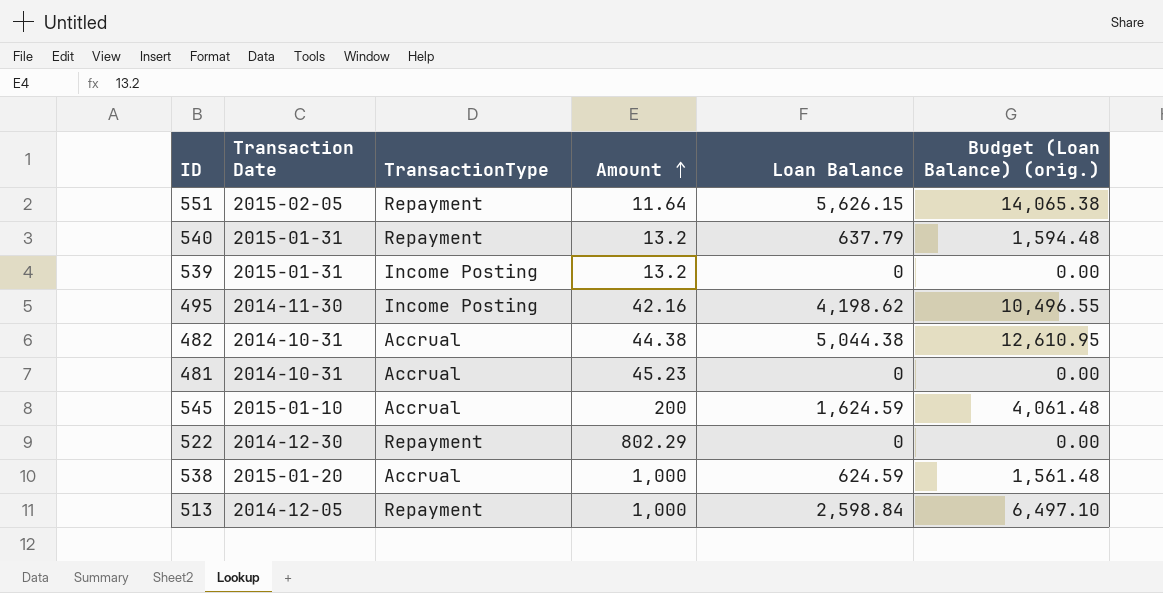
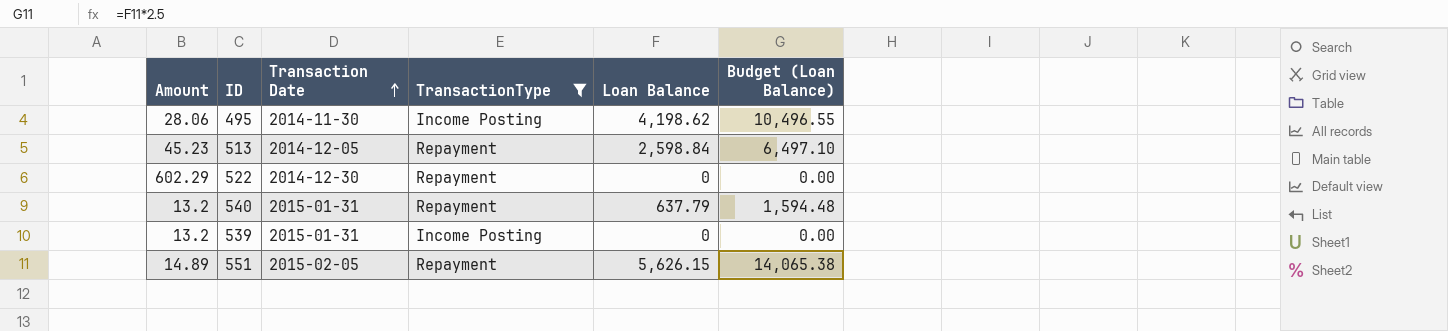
filter: none -> TransactionType != Accrual
row order: Amount ascending -> Transaction Date ascending
column Amount | position: 4 -> 1
column name: Budget (Loan Balance) (orig.) -> Budget (Loan Balance)
495 | Amount: 42.16 -> 28.06
513 | Amount: 1,000 -> 45.23
522 | Amount: 802.29 -> 602.29
551 | Amount: 11.64 -> 14.89

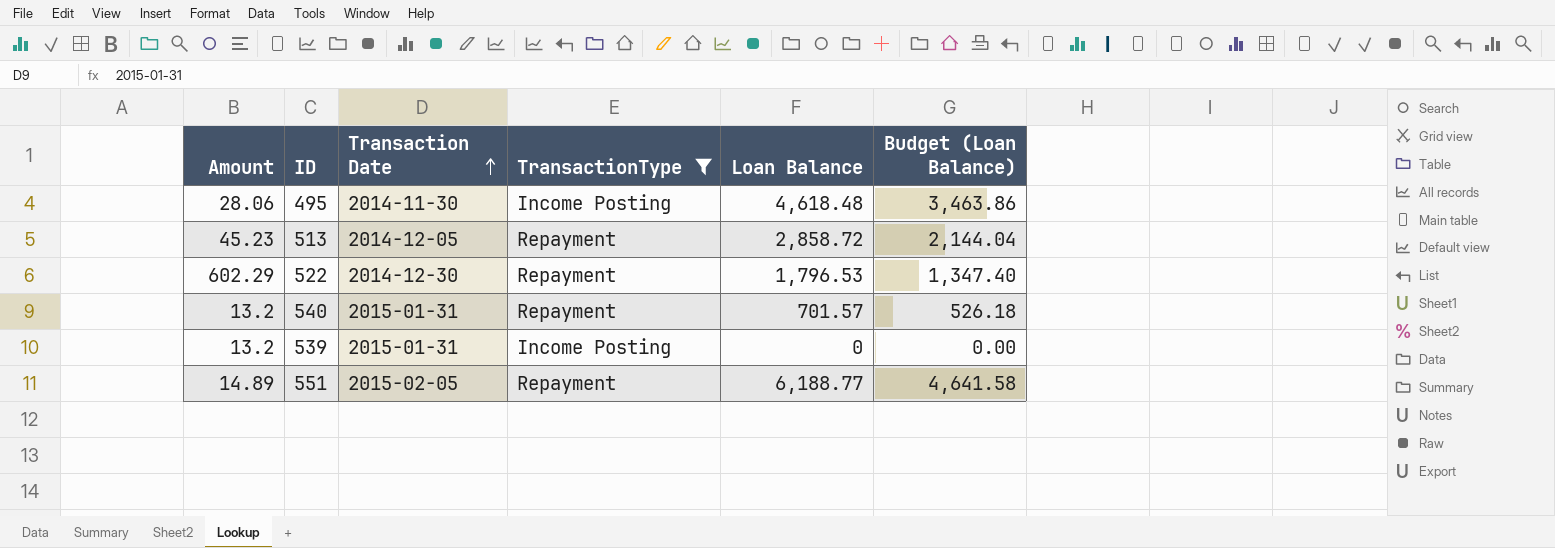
column Budget (Loan Balance) | formula: [Loan Balance] * 2.5 -> [Loan Balance] * 0.75
495 | Loan Balance: 4,198.62 -> 4,618.48
513 | Loan Balance: 2,598.84 -> 2,858.72
522 | Loan Balance: 0 -> 1,796.53
540 | Loan Balance: 637.79 -> 701.57
551 | Loan Balance: 5,626.15 -> 6,188.77

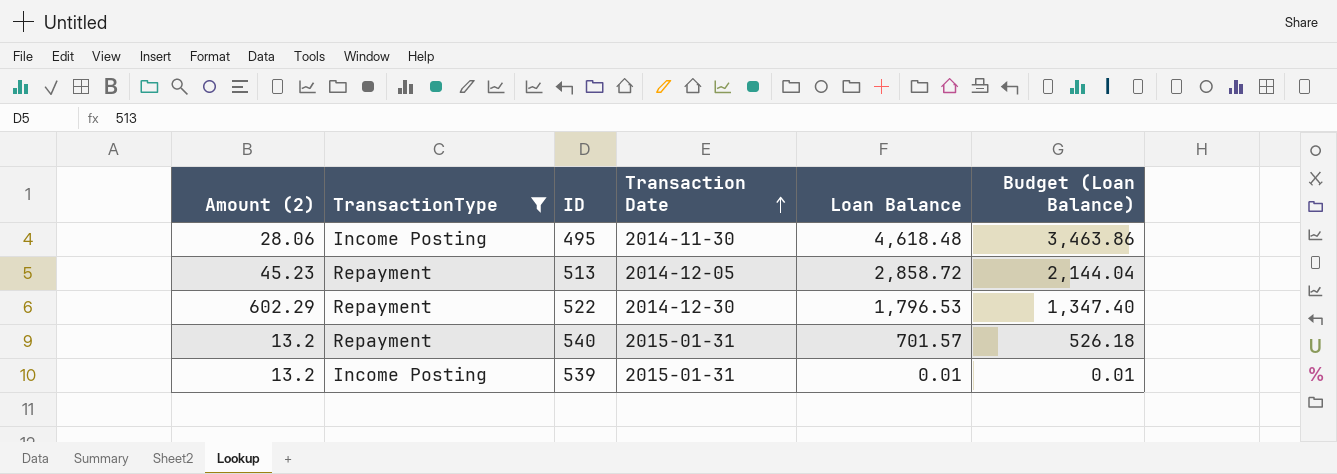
column name: Amount -> Amount (2)
column TransactionType | position: 4 -> 2
row 551: 14.89 | 2015-02-05 | Repayment | 6,188.77 | 4,641.58 -> none
539 | Loan Balance: 0 -> 0.01
539 | Budget (Loan Balance): 0.00 -> 0.01

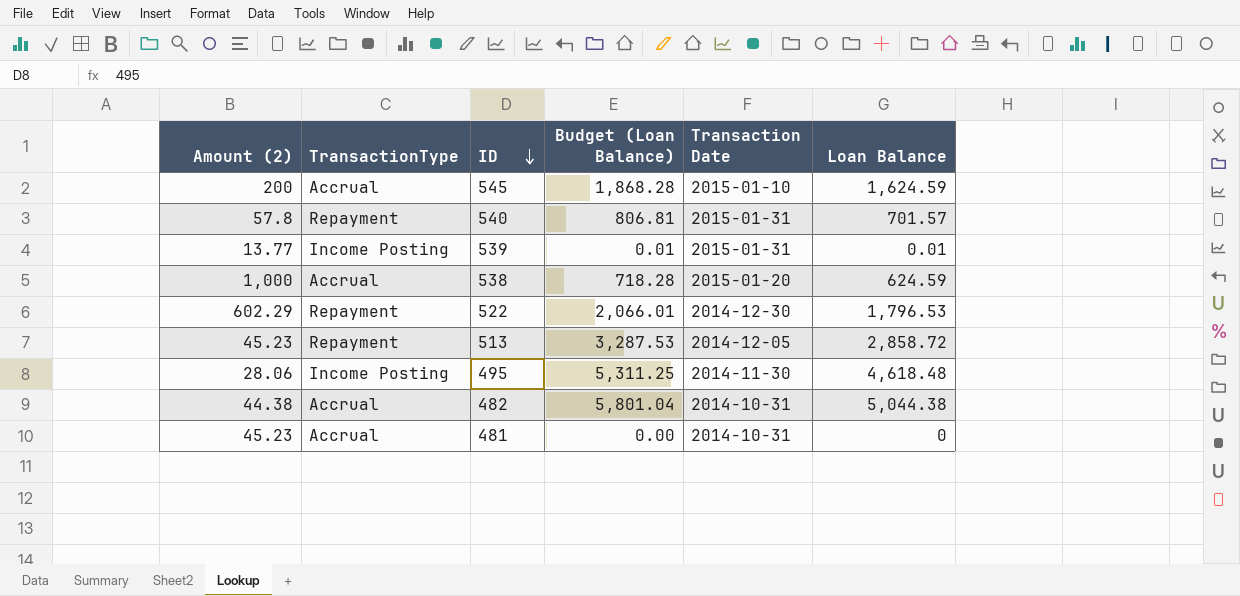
filter: TransactionType != Accrual -> none
row order: Transaction Date ascending -> ID descending
column Budget (Loan Balance) | formula: [Loan Balance] * 0.75 -> [Loan Balance] * 1.15
column Budget (Loan Balance) | position: 6 -> 4
540 | Amount (2): 13.2 -> 57.8
539 | Amount (2): 13.2 -> 13.77

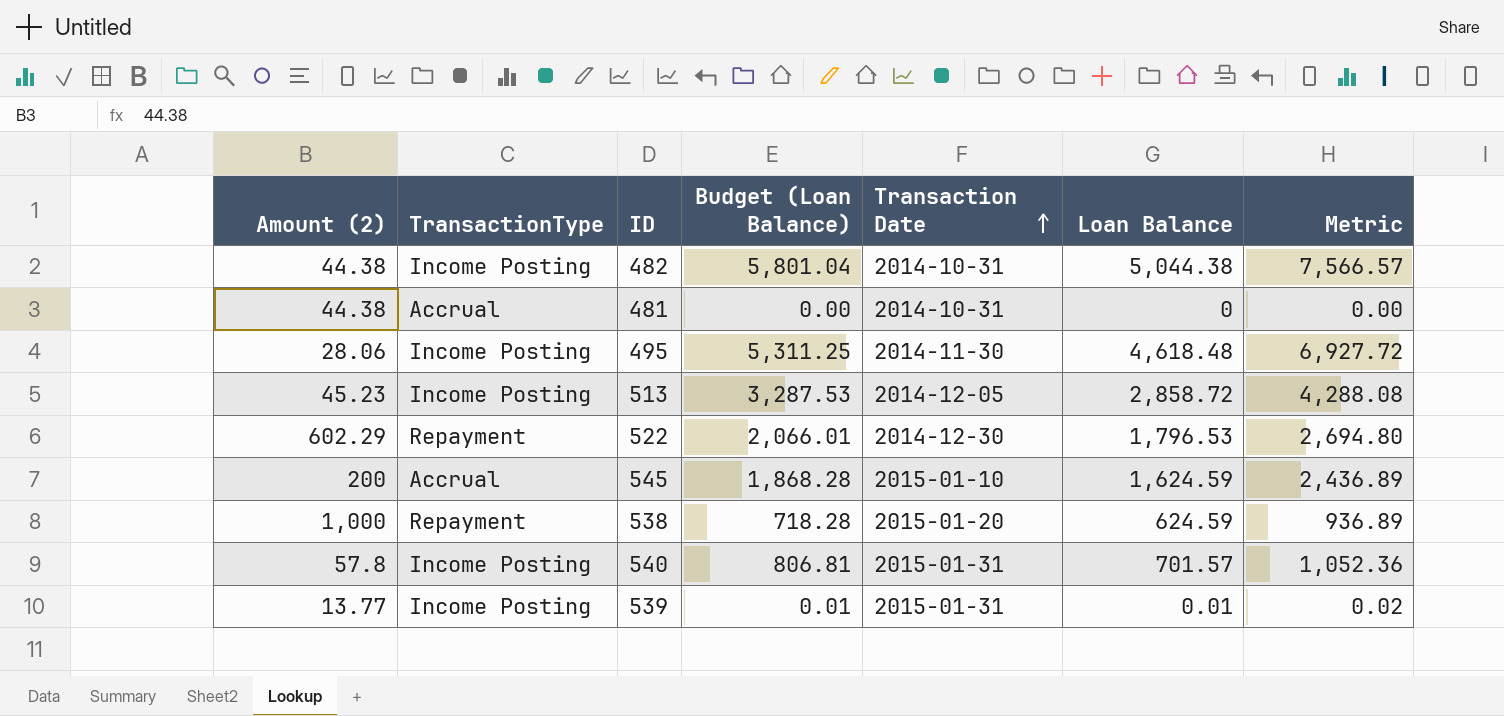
row order: ID descending -> Transaction Date ascending
column Metric | formula: none -> [Loan Balance] * 1.5
482 | TransactionType: Accrual -> Income Posting
481 | Amount (2): 45.23 -> 44.38
513 | TransactionType: Repayment -> Income Posting
538 | TransactionType: Accrual -> Repayment
540 | TransactionType: Repayment -> Income Posting

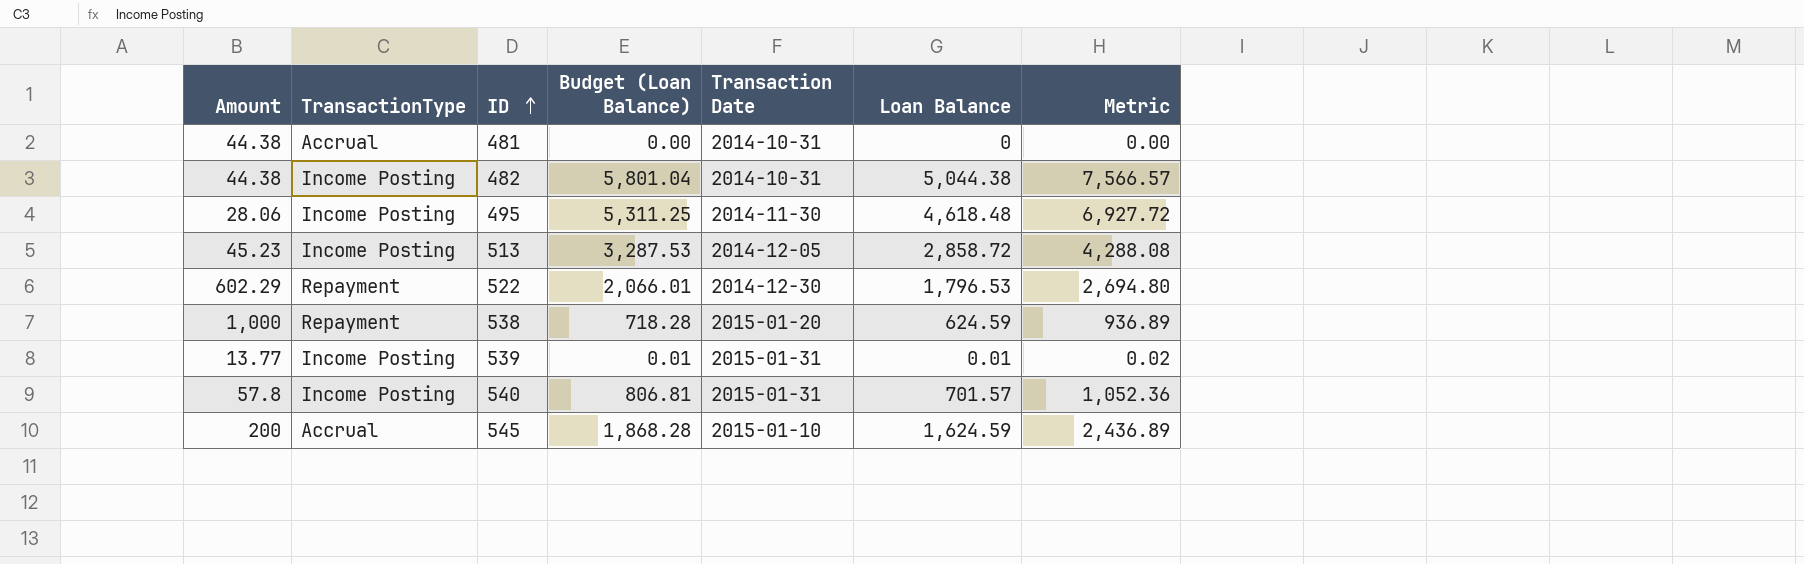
row order: Transaction Date ascending -> ID ascending
column name: Amount (2) -> Amount

